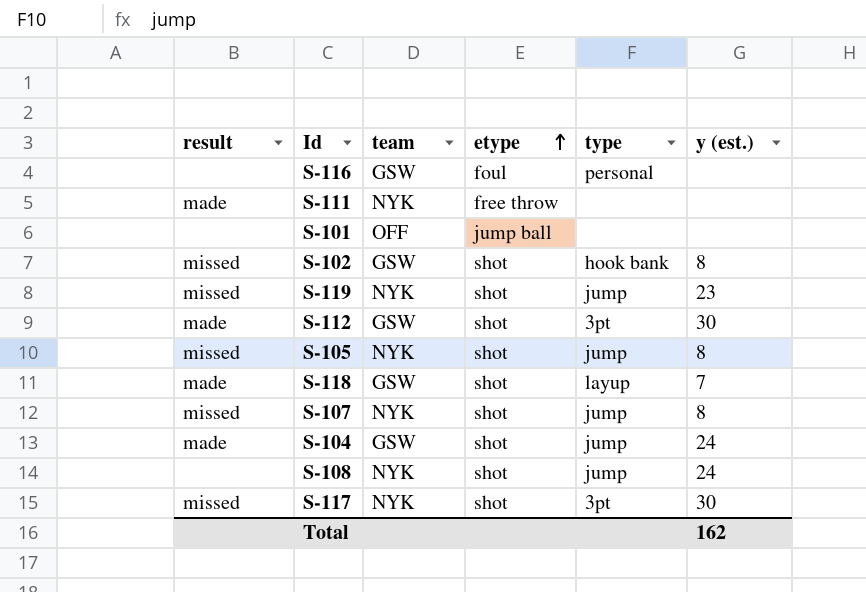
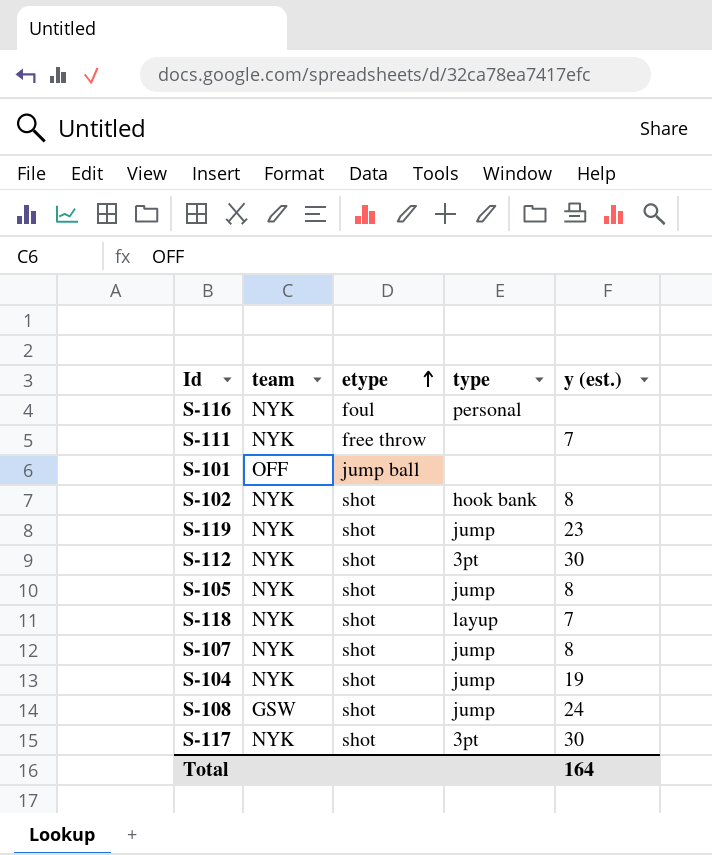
column result | position: 1 -> none
S-116 | team: GSW -> NYK
S-111 | y (est.): none -> 7
S-102 | team: GSW -> NYK
S-112 | team: GSW -> NYK
S-118 | team: GSW -> NYK
S-104 | team: GSW -> NYK
S-104 | y (est.): 24 -> 19
S-108 | team: NYK -> GSW
Total | y (est.): 162 -> 164

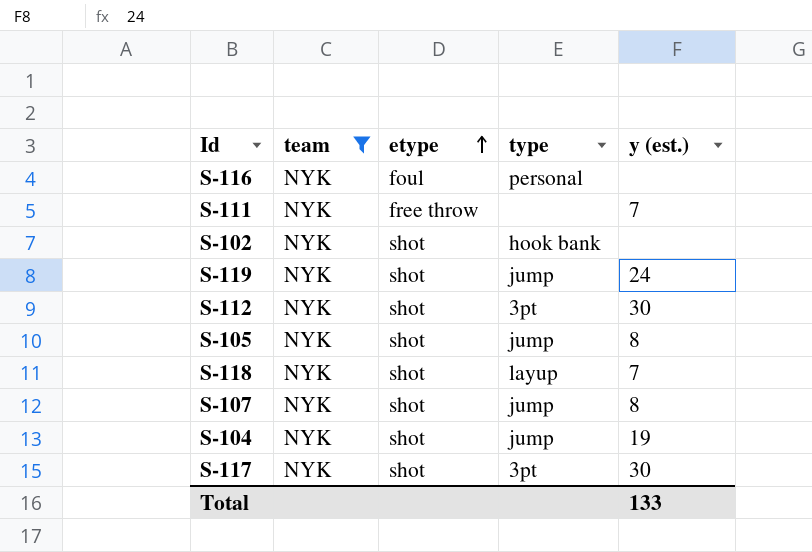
filter: none -> team = NYK
S-102 | y (est.): 8 -> none
S-119 | y (est.): 23 -> 24
Total | y (est.): 164 -> 133

